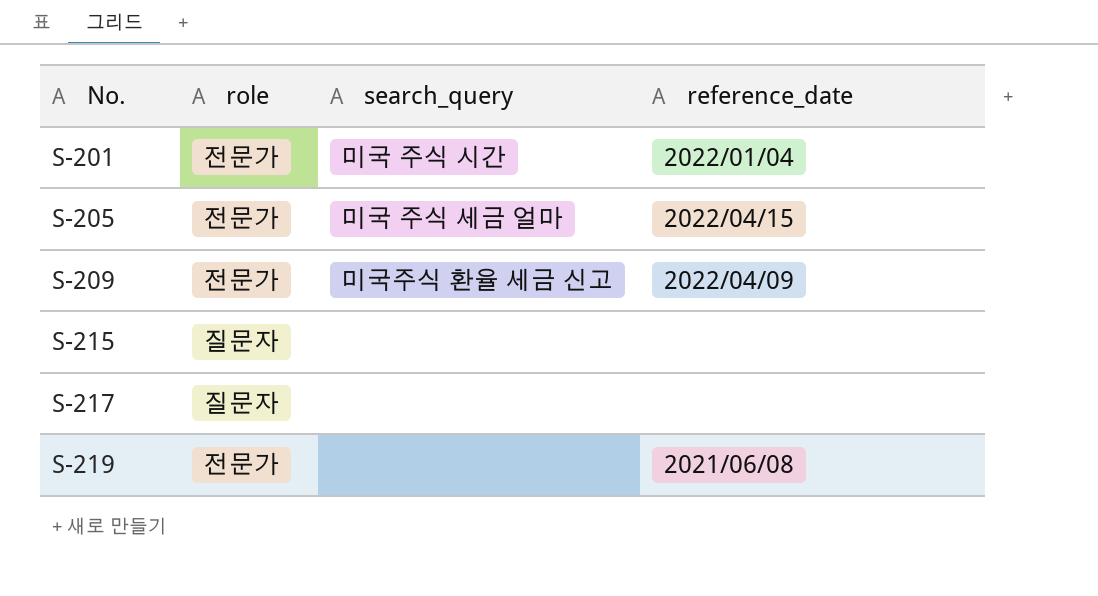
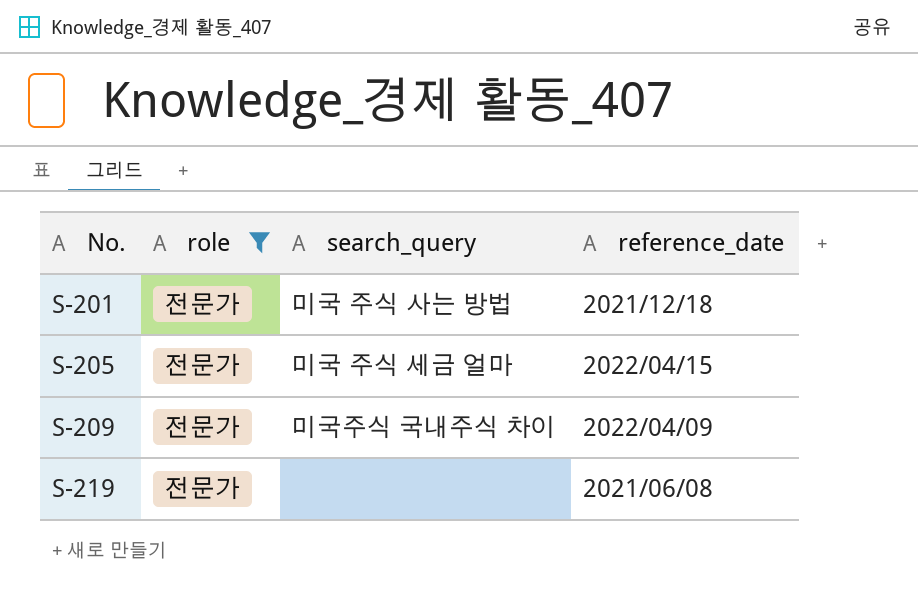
filter: none -> role = 전문가
S-201 | search_query: 미국 주식 시간 -> 미국 주식 사는 방법
S-201 | reference_date: 2022/01/04 -> 2021/12/18
S-209 | search_query: 미국주식 환율 세금 신고 -> 미국주식 국내주식 차이

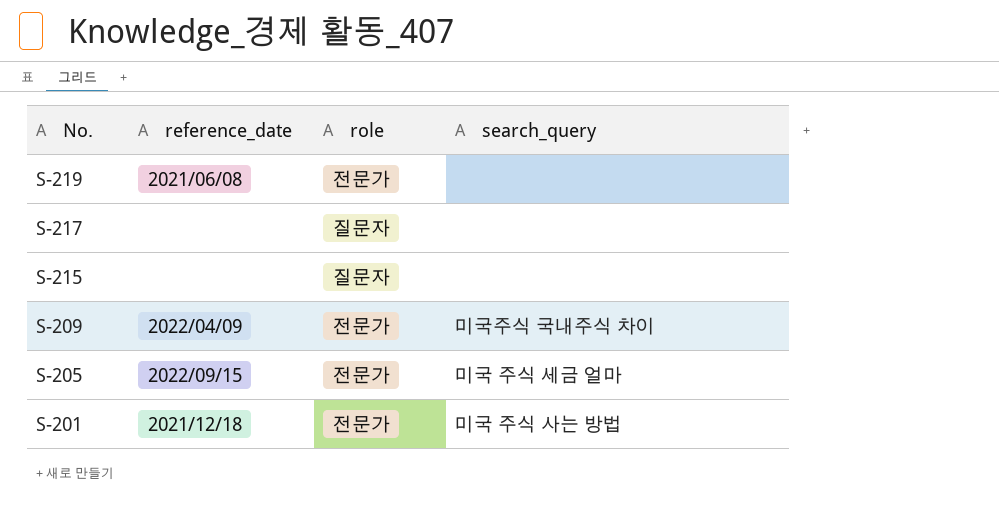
filter: role = 전문가 -> none
row order: No. ascending -> No. descending
column reference_date | position: 4 -> 2
S-205 | reference_date: 2022/04/15 -> 2022/09/15

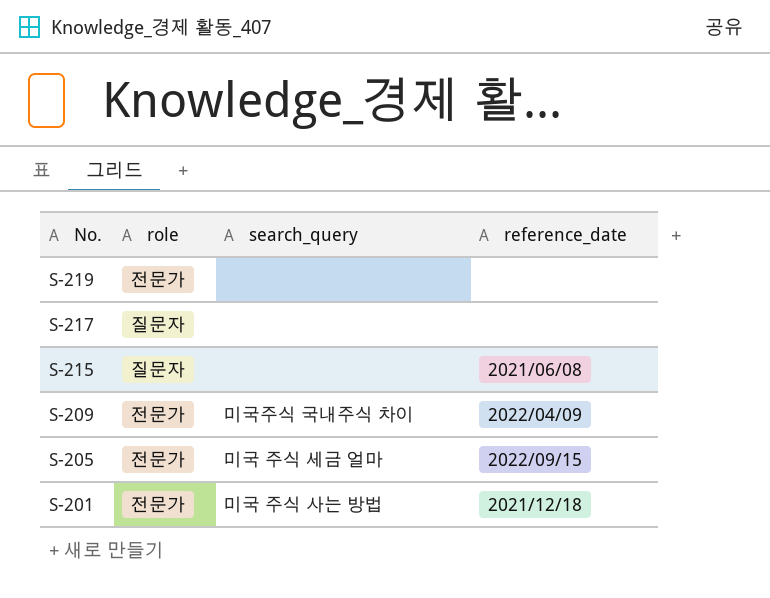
column reference_date | position: 2 -> 4
S-219 | reference_date: 2021/06/08 -> none
S-215 | reference_date: none -> 2021/06/08

